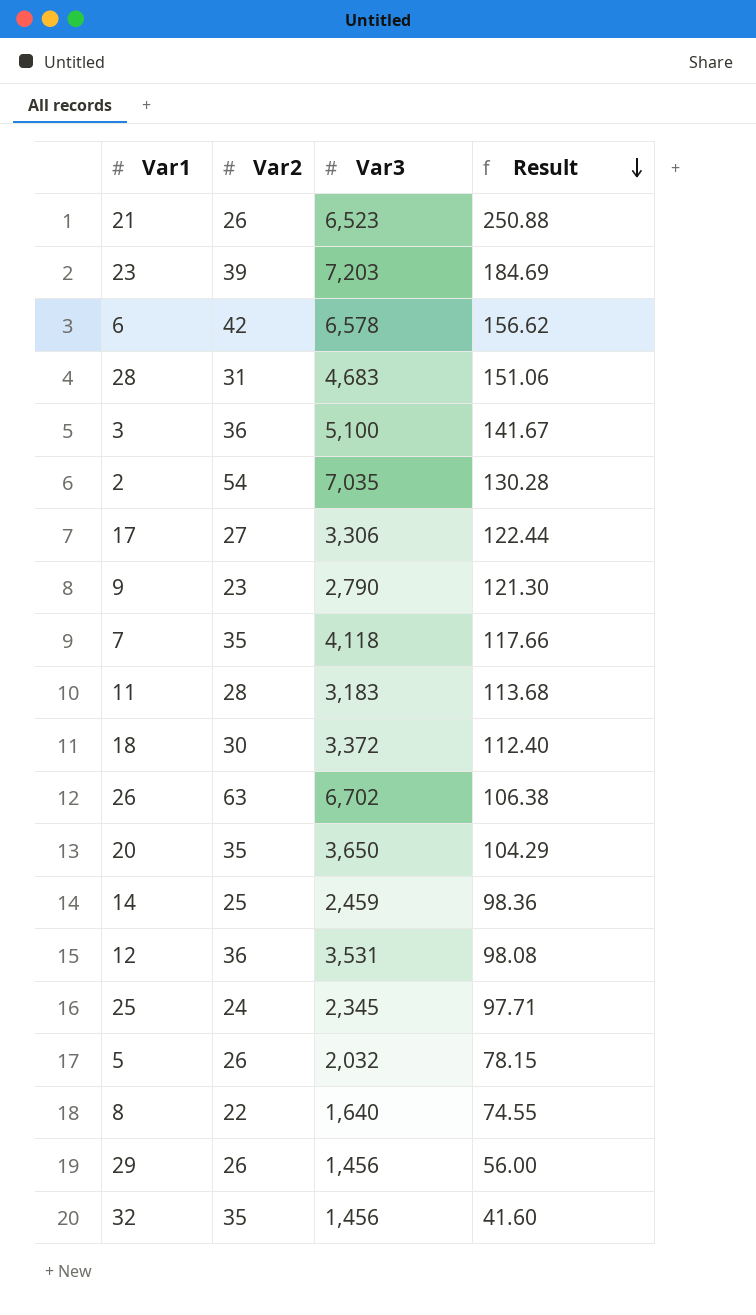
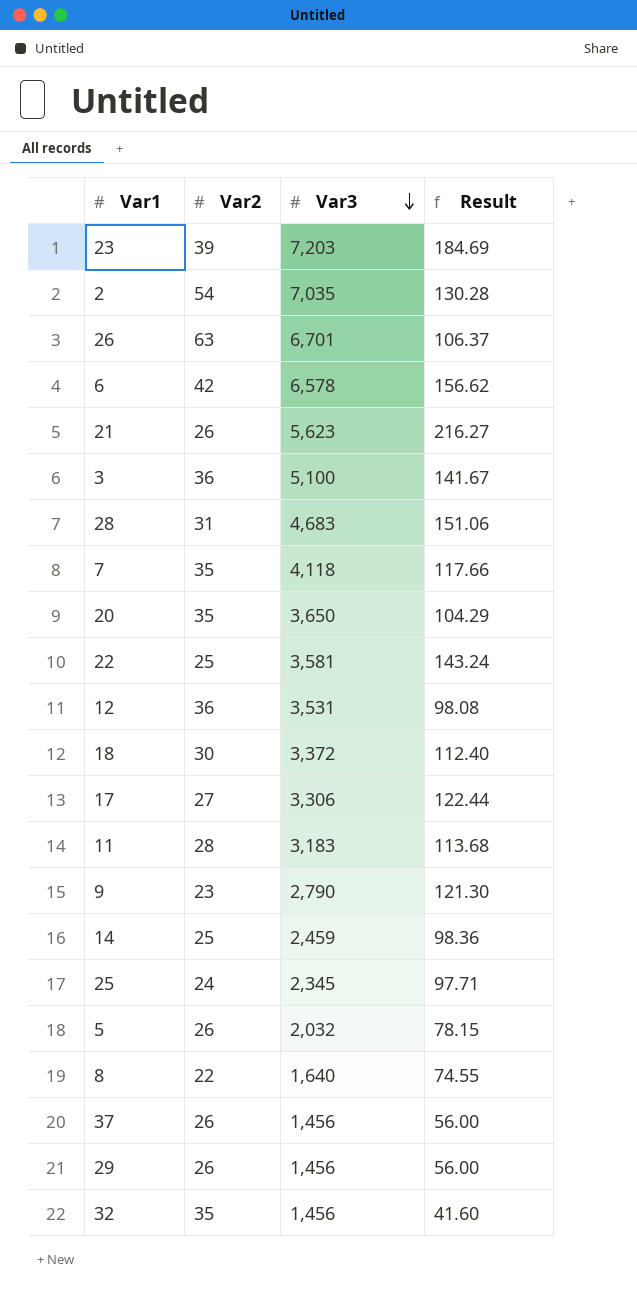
row order: Result descending -> Var3 descending
26 | Var3: 6,702 -> 6,701
26 | Result: 106.38 -> 106.37
21 | Var3: 6,523 -> 5,623
21 | Result: 250.88 -> 216.27
row 22: none -> 25 | 3,581 | 143.24
row 37: none -> 26 | 1,456 | 56.00

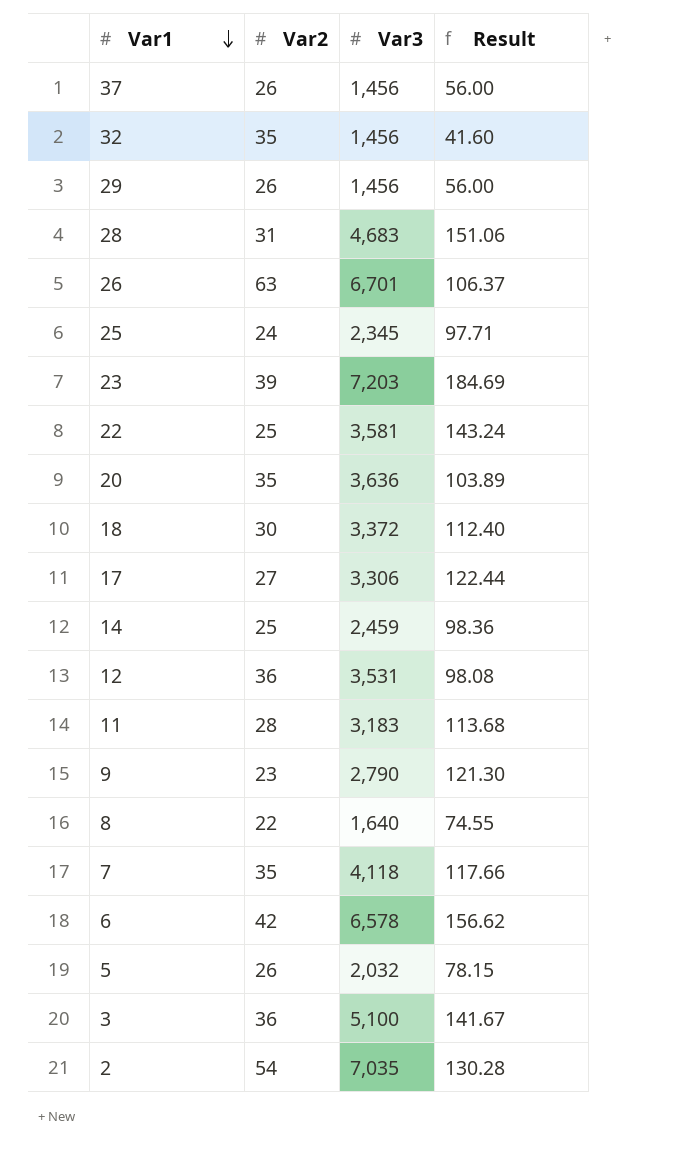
row order: Var3 descending -> Var1 descending
row 21: 26 | 5,623 | 216.27 -> none
20 | Var3: 3,650 -> 3,636
20 | Result: 104.29 -> 103.89

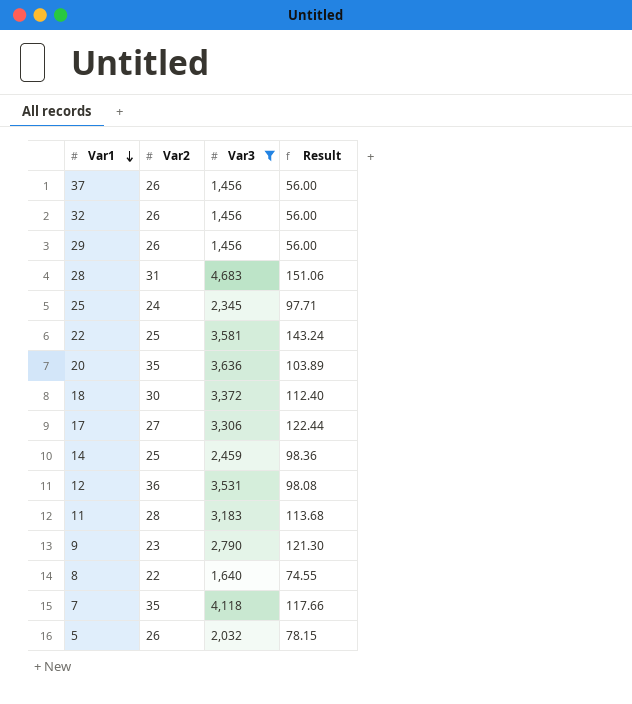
filter: none -> Var3 <= 4,683
32 | Var2: 35 -> 26
32 | Result: 41.60 -> 56.00

